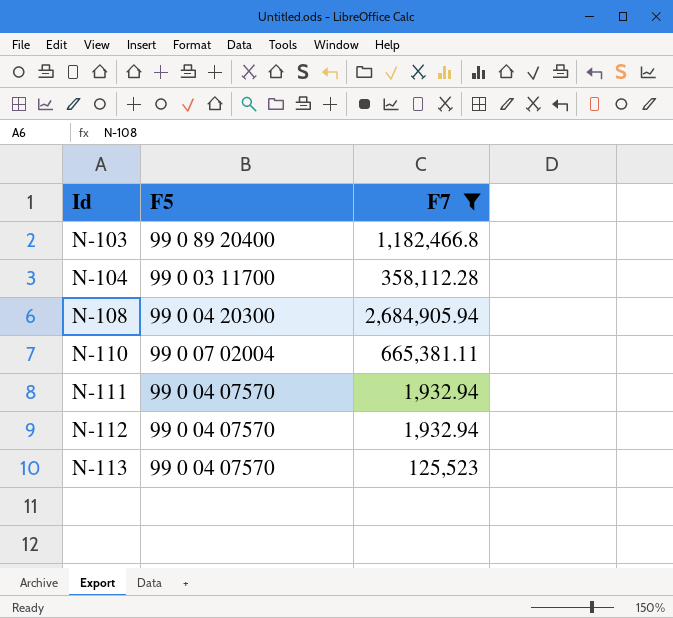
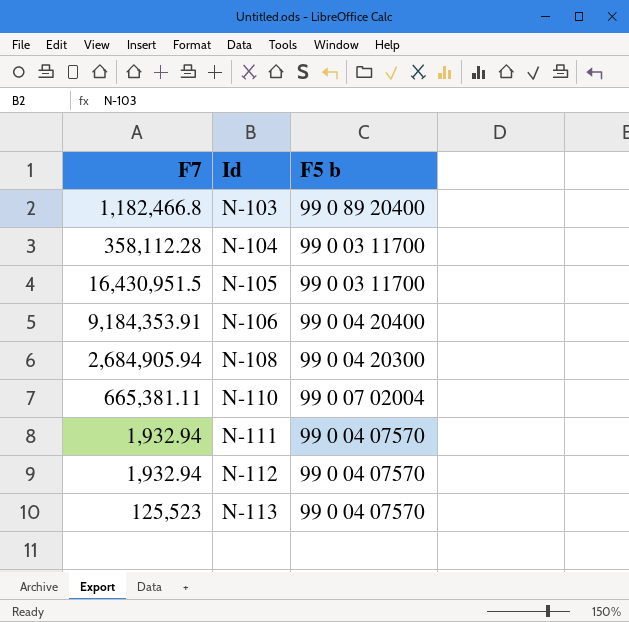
filter: F7 <= 2,684,905.94 -> none
column F7 | position: 3 -> 1
column name: F5 -> F5 b

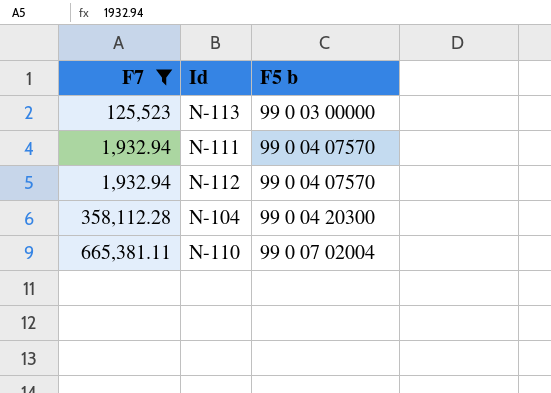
filter: none -> F7 <= 665,381.11
row order: Id ascending -> F5 b ascending
N-113 | F5 b: 99 0 04 07570 -> 99 0 03 00000
N-104 | F5 b: 99 0 03 11700 -> 99 0 04 20300

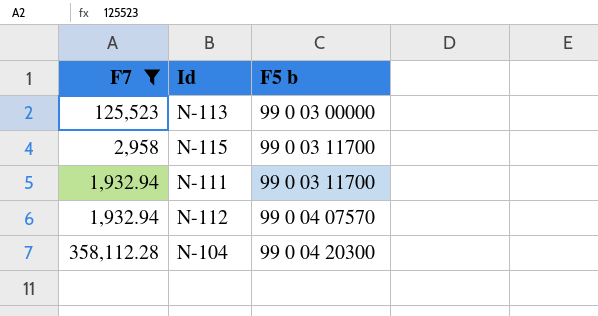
row N-110: 665,381.11 | 99 0 07 02004 -> none
row N-115: none -> 2,958 | 99 0 03 11700
N-111 | F5 b: 99 0 04 07570 -> 99 0 03 11700

